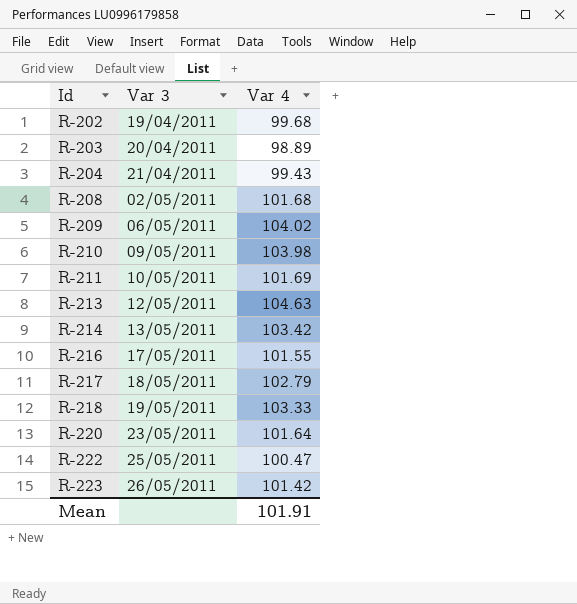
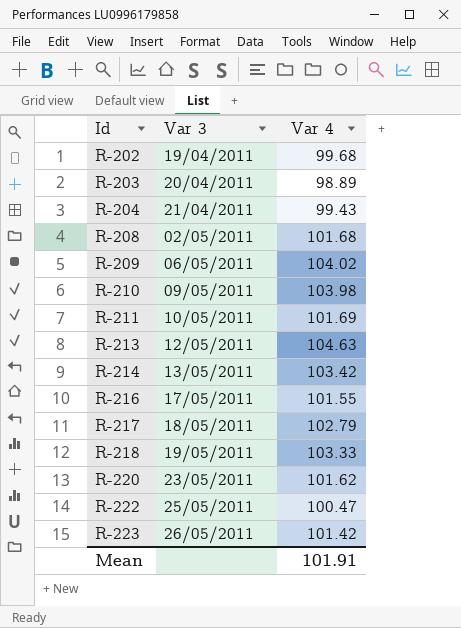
R-220 | Var 4: 101.64 -> 101.62

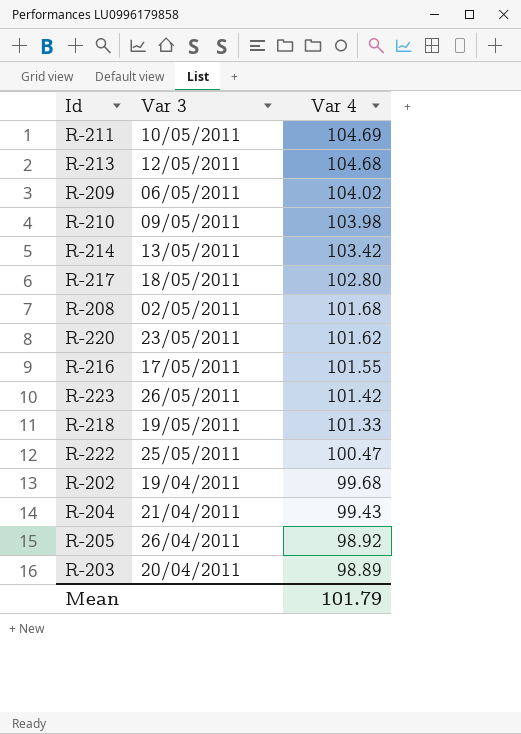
row order: Id ascending -> Var 4 descending
R-211 | Var 4: 101.69 -> 104.69
R-213 | Var 4: 104.63 -> 104.68
R-217 | Var 4: 102.79 -> 102.80
R-218 | Var 4: 103.33 -> 101.33
row R-205: none -> 26/04/2011 | 98.92
Mean | Var 4: 101.91 -> 101.79

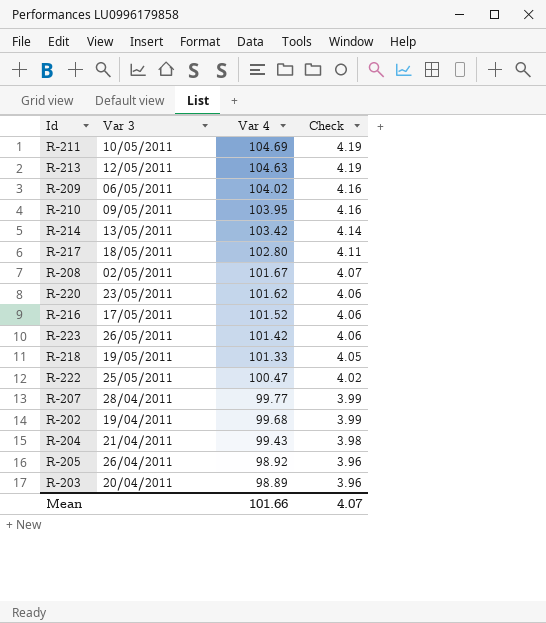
column Check | formula: none -> [Var 4] * 0.04
R-213 | Var 4: 104.68 -> 104.63
R-210 | Var 4: 103.98 -> 103.95
R-208 | Var 4: 101.68 -> 101.67
R-216 | Var 4: 101.55 -> 101.52
row R-207: none -> 28/04/2011 | 99.77 | 3.99
Mean | Var 4: 101.79 -> 101.66

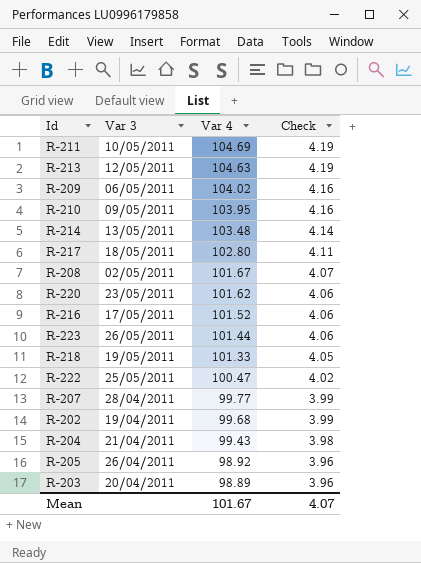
R-214 | Var 4: 103.42 -> 103.48
R-223 | Var 4: 101.42 -> 101.44
Mean | Var 4: 101.66 -> 101.67

